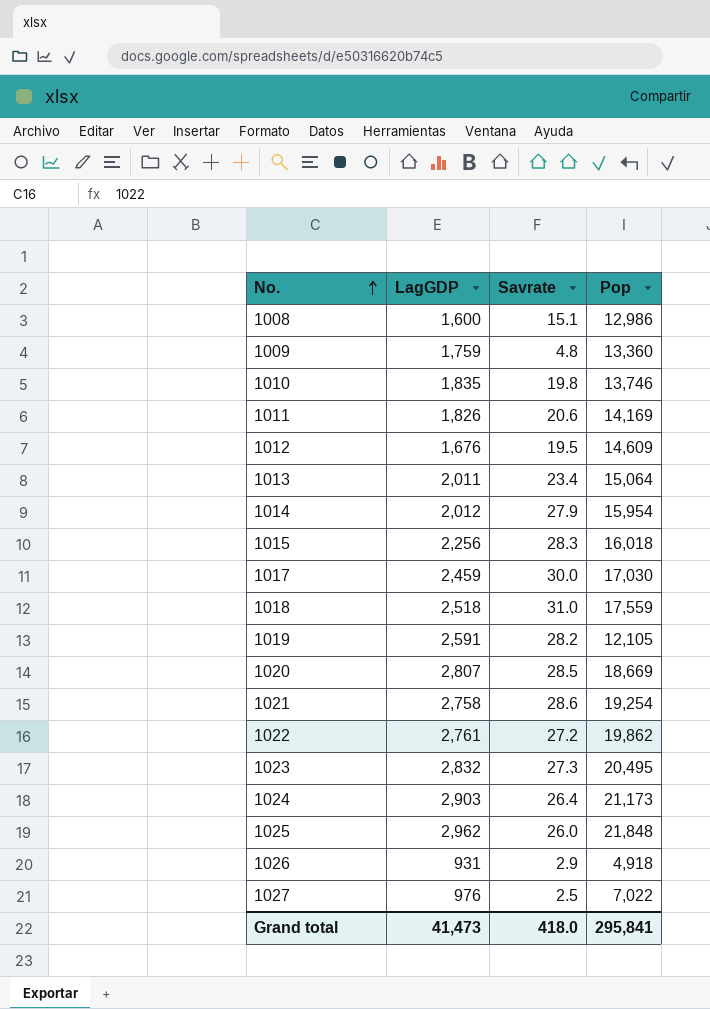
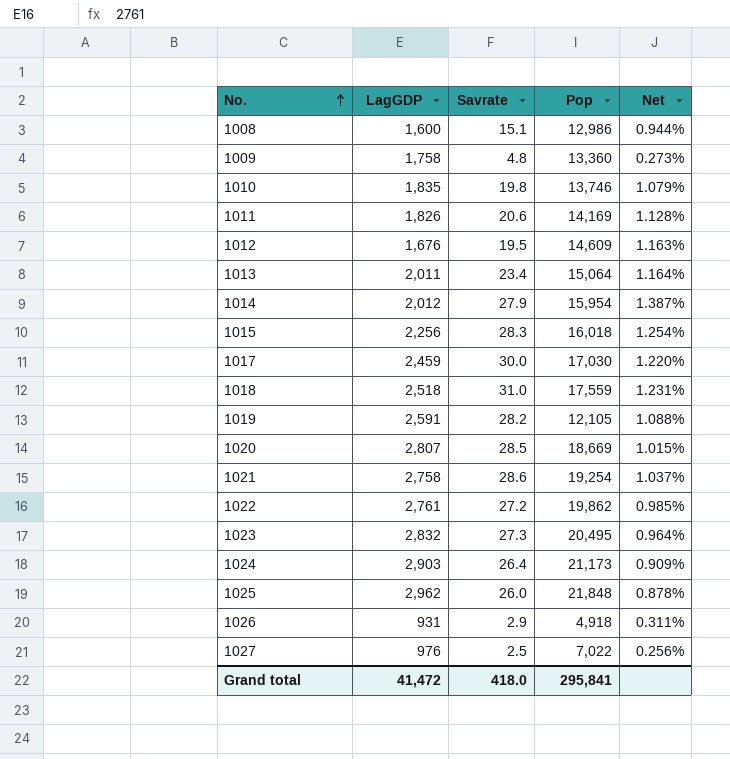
column Net | formula: none -> [Savrate] / [LagGDP]
1009 | LagGDP: 1,759 -> 1,758
Grand total | LagGDP: 41,473 -> 41,472

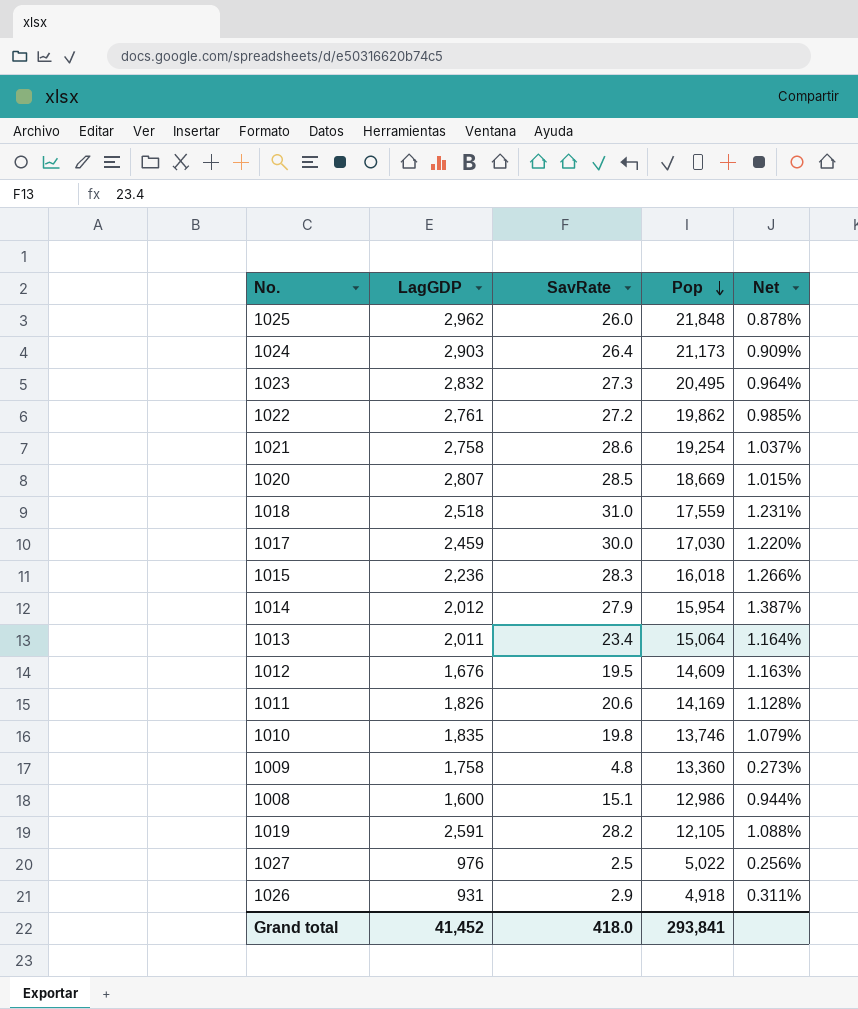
row order: No. ascending -> Pop descending
column name: Savrate -> SavRate
1015 | LagGDP: 2,256 -> 2,236
1015 | Net: 1.254% -> 1.266%
1027 | Pop: 7,022 -> 5,022
Grand total | LagGDP: 41,472 -> 41,452
Grand total | Pop: 295,841 -> 293,841

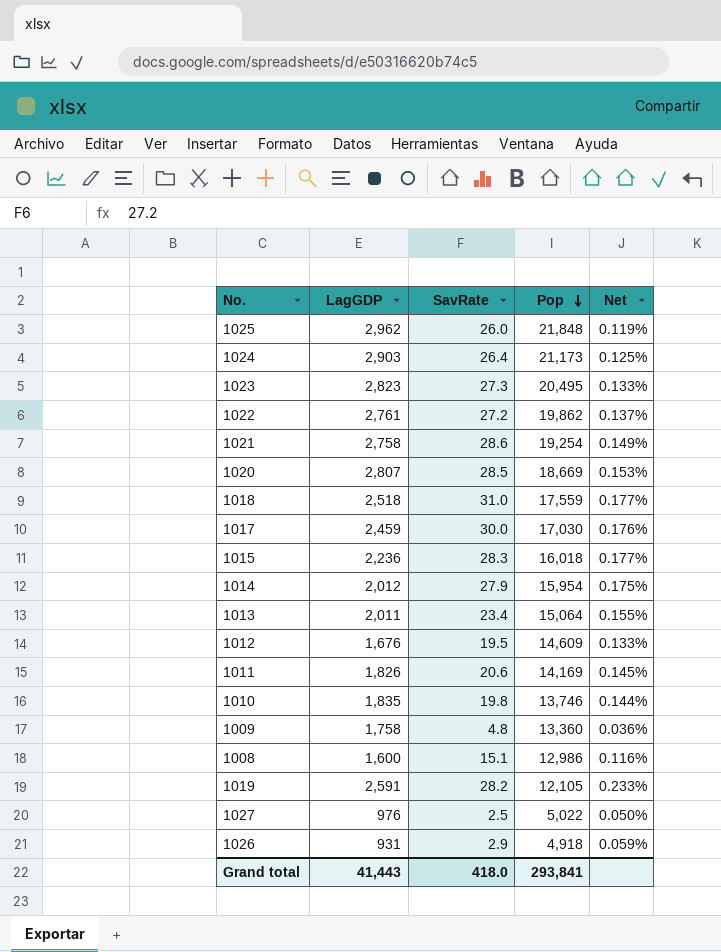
column Net | formula: [SavRate] / [LagGDP] -> [SavRate] / [Pop]
1023 | LagGDP: 2,832 -> 2,823
Grand total | LagGDP: 41,452 -> 41,443

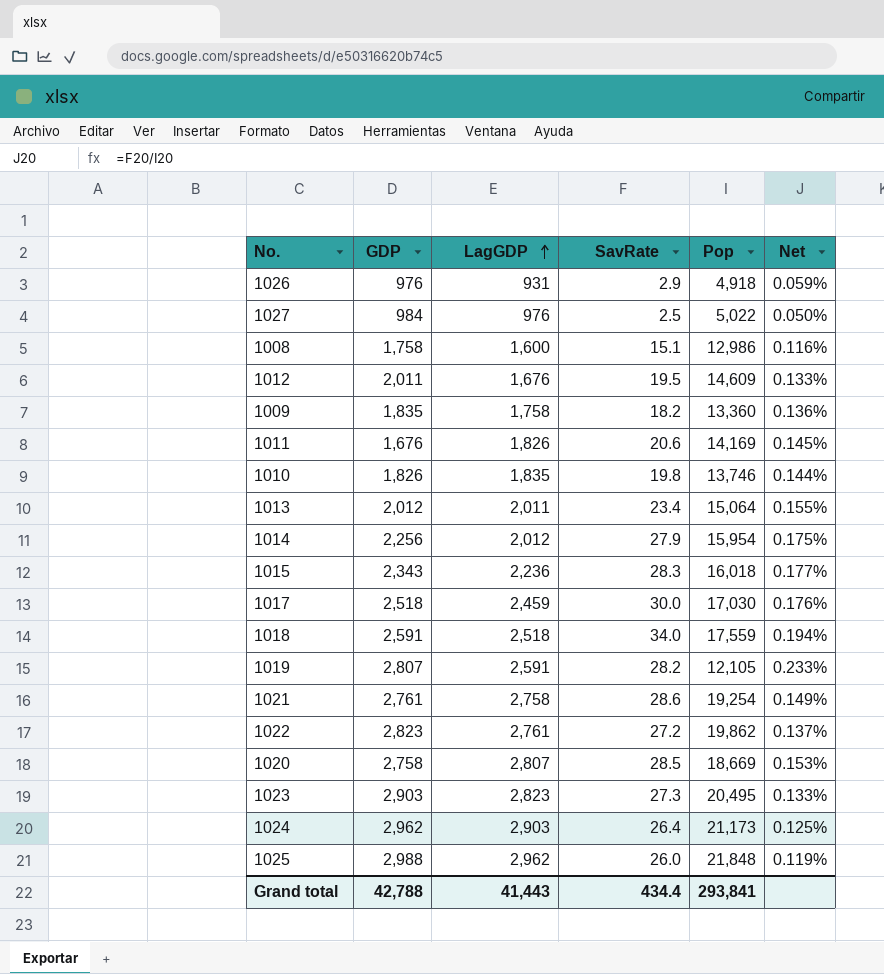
row order: Pop descending -> LagGDP ascending
column GDP | position: none -> 2
1009 | SavRate: 4.8 -> 18.2
1009 | Net: 0.036% -> 0.136%
1018 | SavRate: 31.0 -> 34.0
1018 | Net: 0.177% -> 0.194%
Grand total | SavRate: 418.0 -> 434.4

